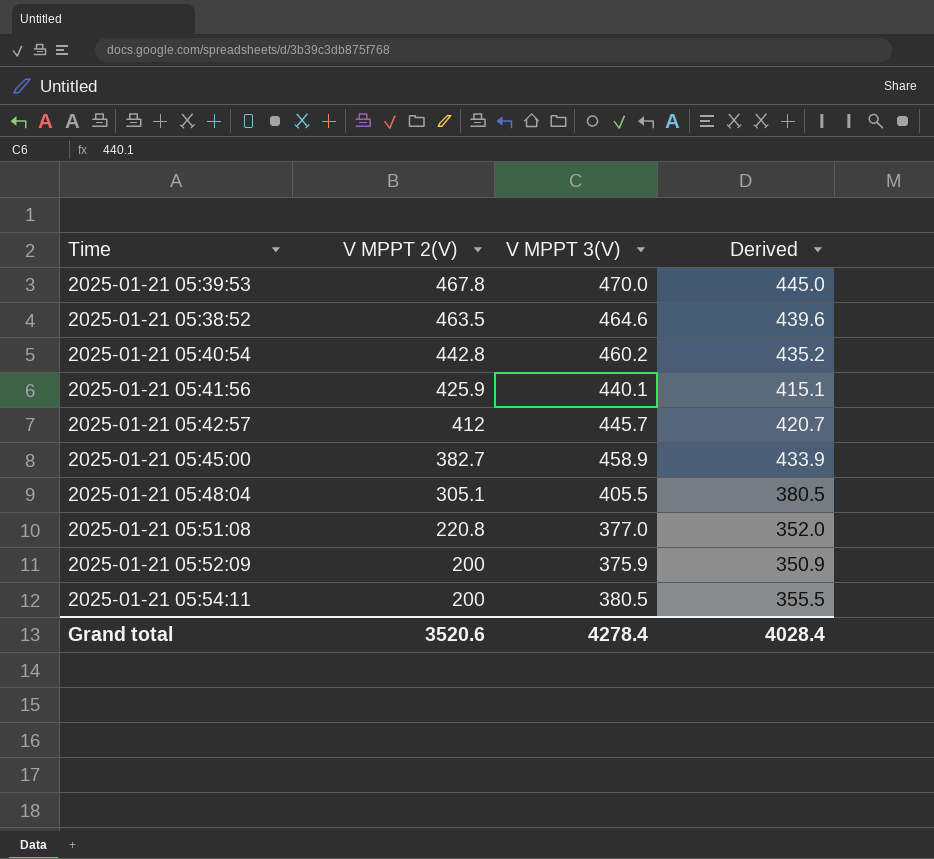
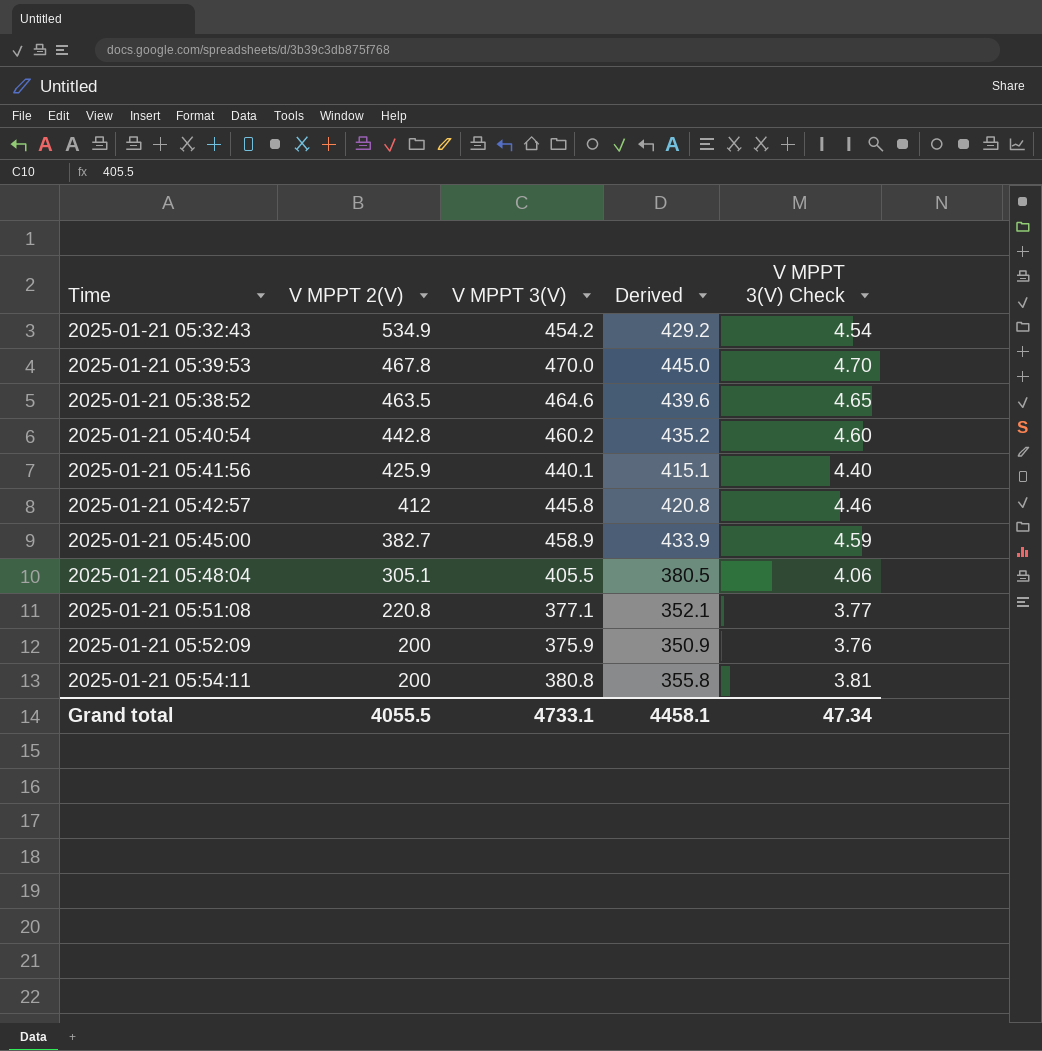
column V MPPT 3(V) Check | formula: none -> [V MPPT 3(V)] * 0.01
row 2025-01-21 05:32:43: none -> 534.9 | 454.2 | 429.2 | 4.54
2025-01-21 05:42:57 | V MPPT 3(V): 445.7 -> 445.8
2025-01-21 05:42:57 | Derived: 420.7 -> 420.8
2025-01-21 05:51:08 | V MPPT 3(V): 377.0 -> 377.1
2025-01-21 05:51:08 | Derived: 352.0 -> 352.1
2025-01-21 05:54:11 | V MPPT 3(V): 380.5 -> 380.8
2025-01-21 05:54:11 | Derived: 355.5 -> 355.8
Grand total | V MPPT 2(V): 3520.6 -> 4055.5
Grand total | V MPPT 3(V): 4278.4 -> 4733.1
Grand total | Derived: 4028.4 -> 4458.1

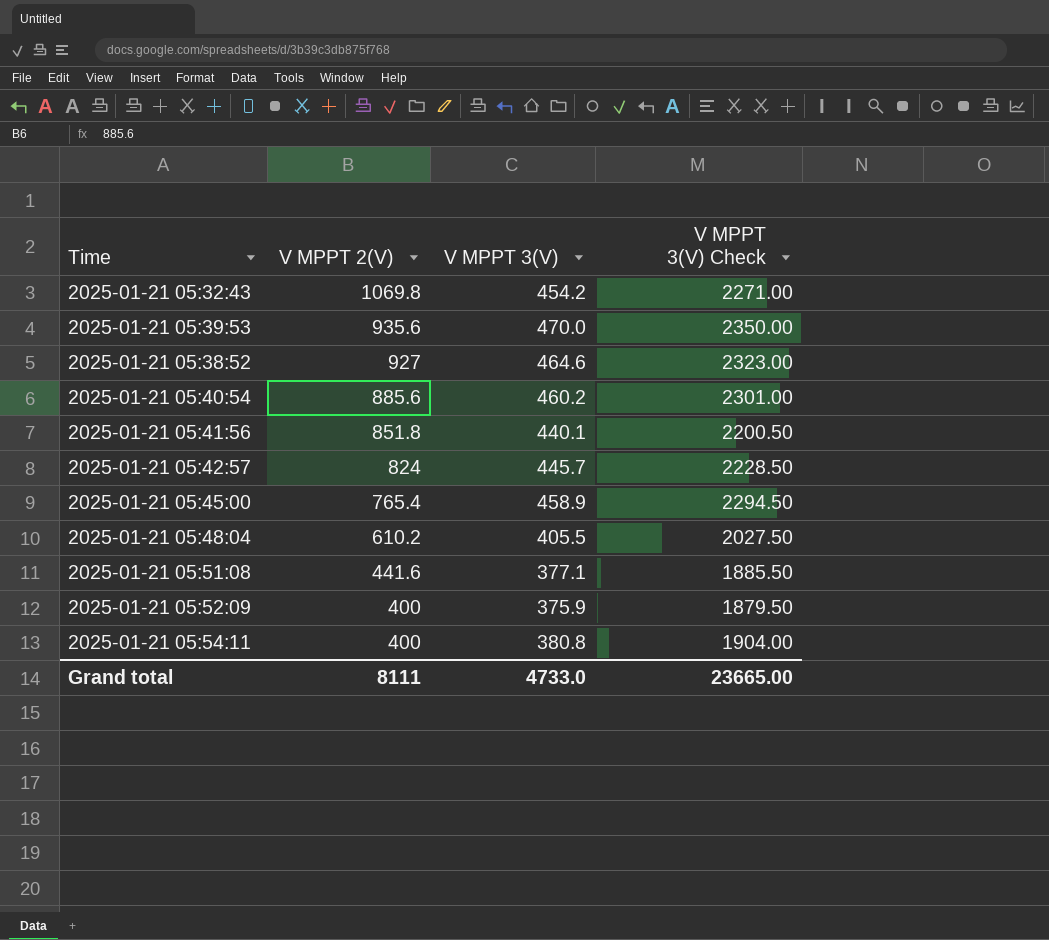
column Derived | formula: [V MPPT 3(V)] - 25 -> none
column V MPPT 3(V) Check | formula: [V MPPT 3(V)] * 0.01 -> [V MPPT 3(V)] * 5
2025-01-21 05:32:43 | V MPPT 2(V): 534.9 -> 1069.8
2025-01-21 05:39:53 | V MPPT 2(V): 467.8 -> 935.6
2025-01-21 05:38:52 | V MPPT 2(V): 463.5 -> 927
2025-01-21 05:40:54 | V MPPT 2(V): 442.8 -> 885.6
2025-01-21 05:41:56 | V MPPT 2(V): 425.9 -> 851.8
2025-01-21 05:42:57 | V MPPT 2(V): 412 -> 824
2025-01-21 05:42:57 | V MPPT 3(V): 445.8 -> 445.7
2025-01-21 05:45:00 | V MPPT 2(V): 382.7 -> 765.4
2025-01-21 05:48:04 | V MPPT 2(V): 305.1 -> 610.2
2025-01-21 05:51:08 | V MPPT 2(V): 220.8 -> 441.6
2025-01-21 05:52:09 | V MPPT 2(V): 200 -> 400
2025-01-21 05:54:11 | V MPPT 2(V): 200 -> 400
Grand total | V MPPT 2(V): 4055.5 -> 8111
Grand total | V MPPT 3(V): 4733.1 -> 4733.0
Grand total | V MPPT 3(V) Check: 47.34 -> 23665.00

